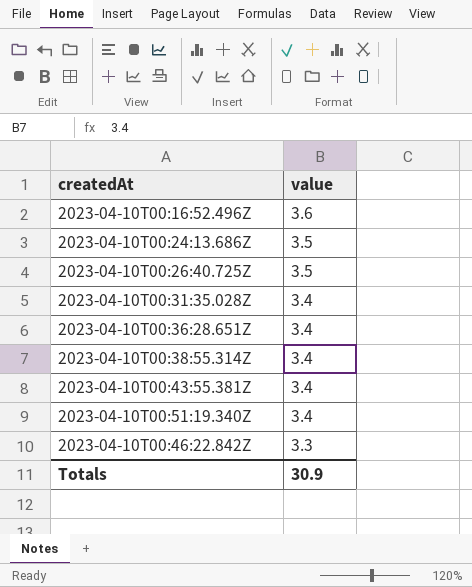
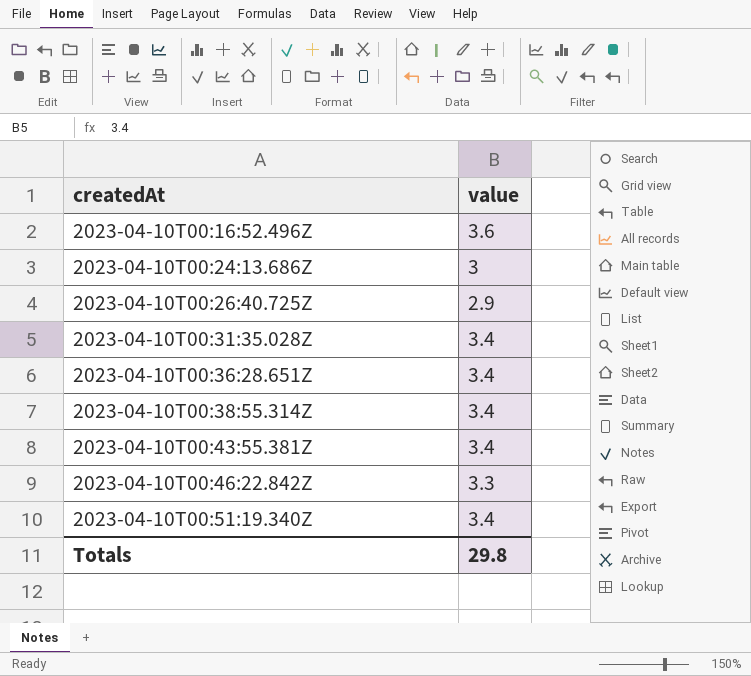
row order: value descending -> createdAt ascending
2023-04-10T00:24:13.686Z | value: 3.5 -> 3
2023-04-10T00:26:40.725Z | value: 3.5 -> 2.9
Totals | value: 30.9 -> 29.8

